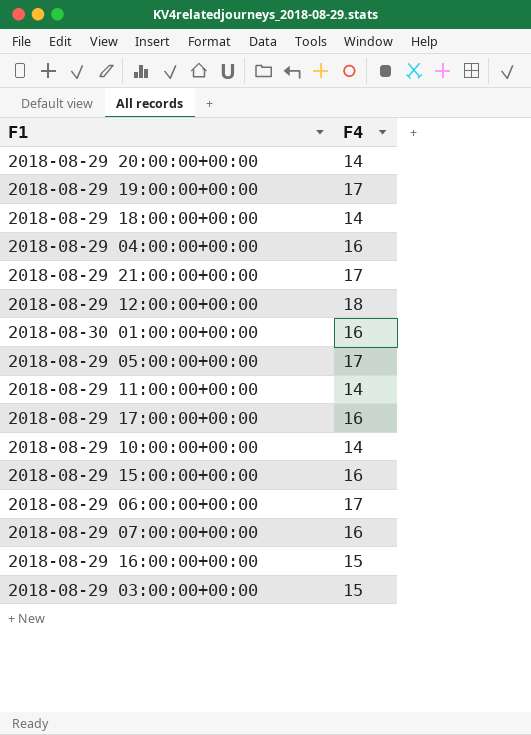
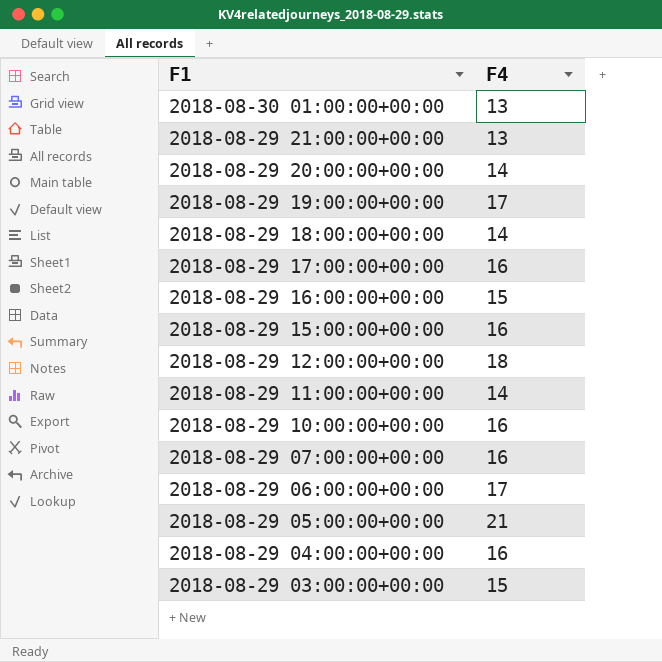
row order: none -> F1 descending
2018-08-30 01:00:00+00:00 | F4: 16 -> 13
2018-08-29 21:00:00+00:00 | F4: 17 -> 13
2018-08-29 10:00:00+00:00 | F4: 14 -> 16
2018-08-29 05:00:00+00:00 | F4: 17 -> 21

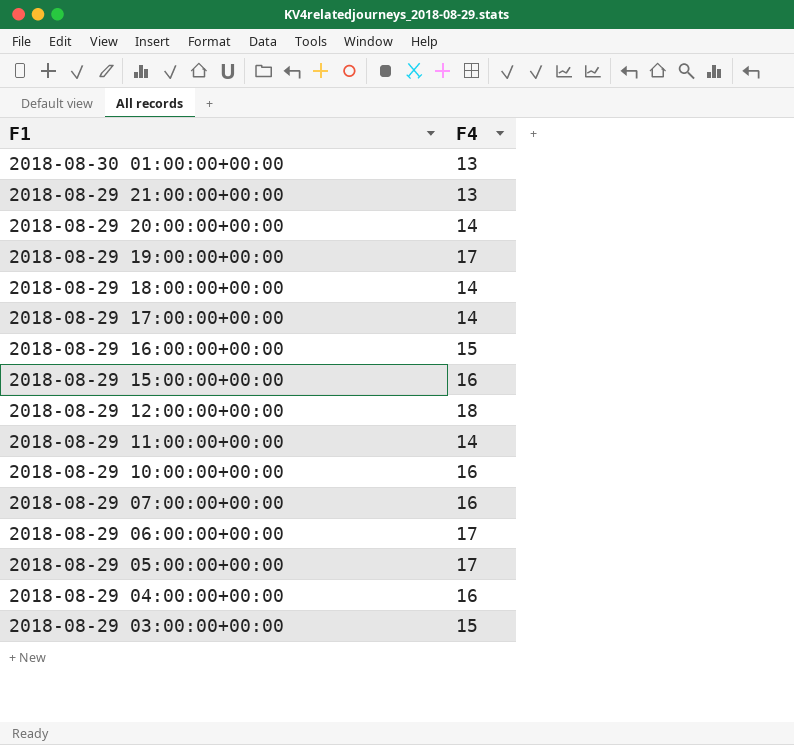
2018-08-29 17:00:00+00:00 | F4: 16 -> 14
2018-08-29 05:00:00+00:00 | F4: 21 -> 17

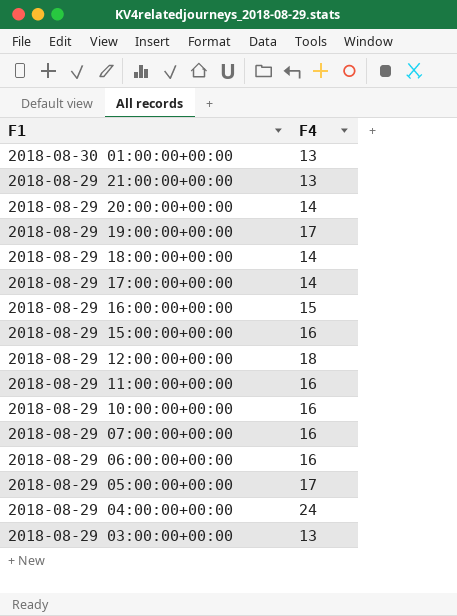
2018-08-29 11:00:00+00:00 | F4: 14 -> 16
2018-08-29 06:00:00+00:00 | F4: 17 -> 16
2018-08-29 04:00:00+00:00 | F4: 16 -> 24
2018-08-29 03:00:00+00:00 | F4: 15 -> 13

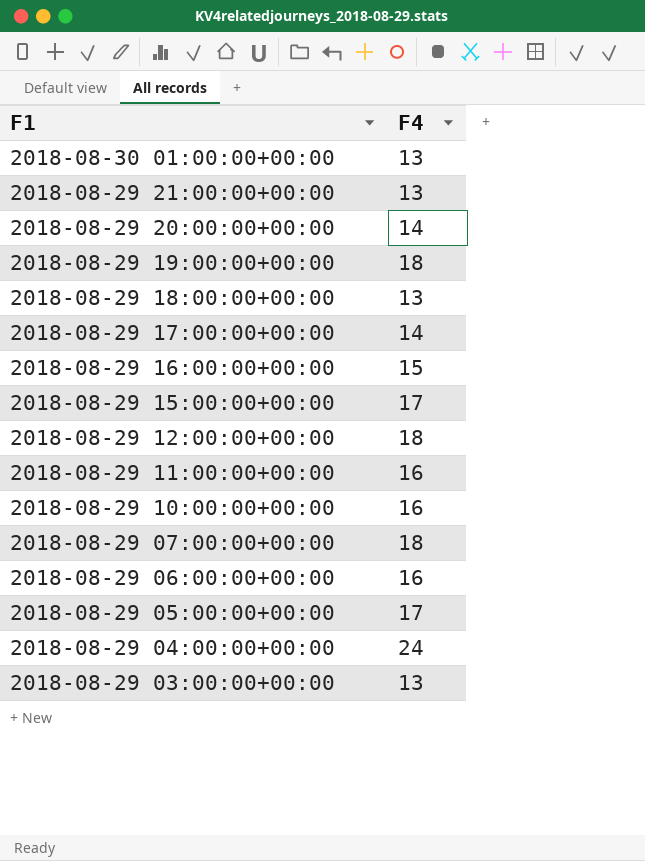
2018-08-29 19:00:00+00:00 | F4: 17 -> 18
2018-08-29 18:00:00+00:00 | F4: 14 -> 13
2018-08-29 15:00:00+00:00 | F4: 16 -> 17
2018-08-29 07:00:00+00:00 | F4: 16 -> 18

